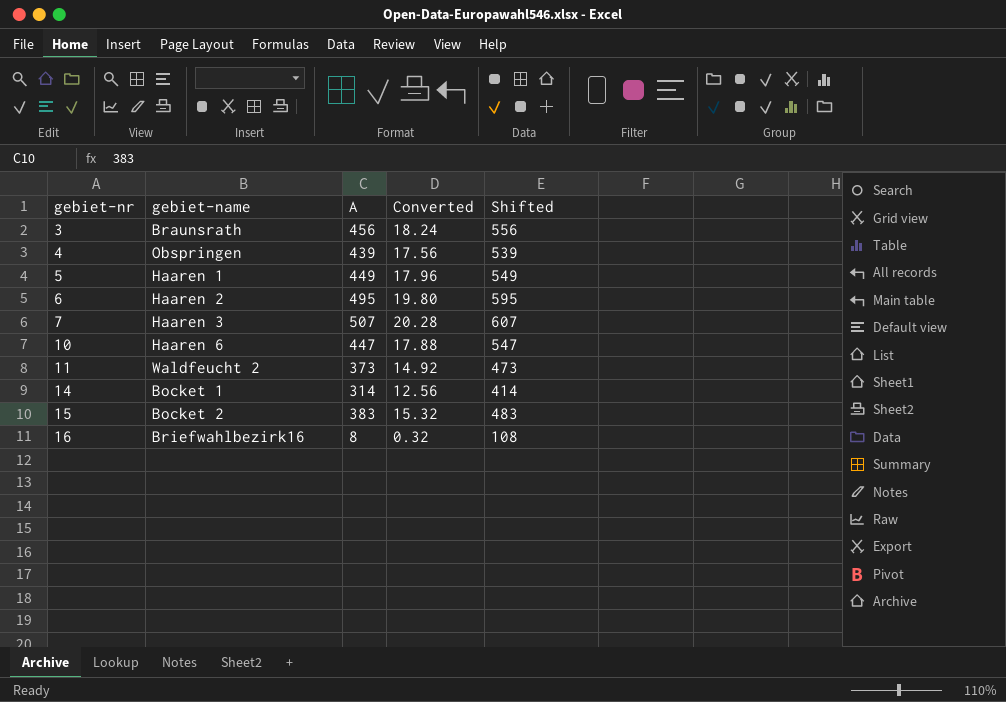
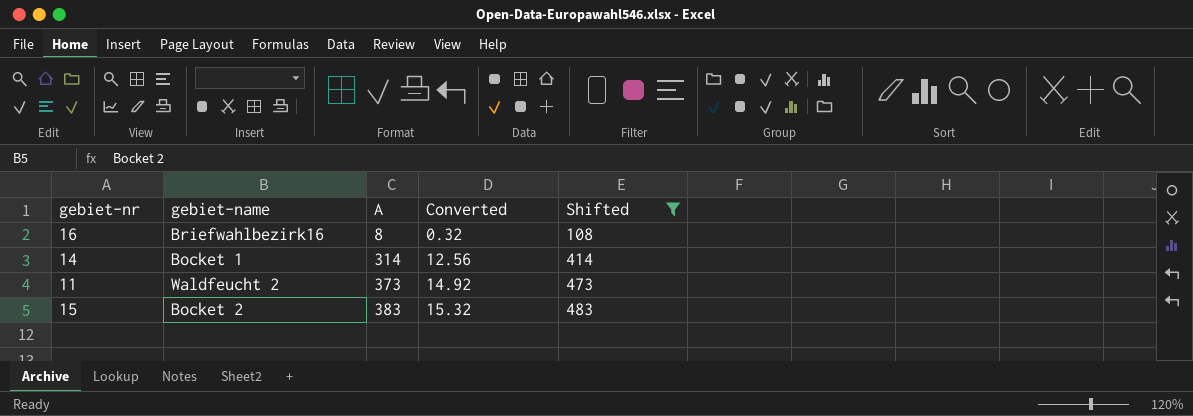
filter: none -> Shifted <= 483
row order: gebiet-nr ascending -> A ascending

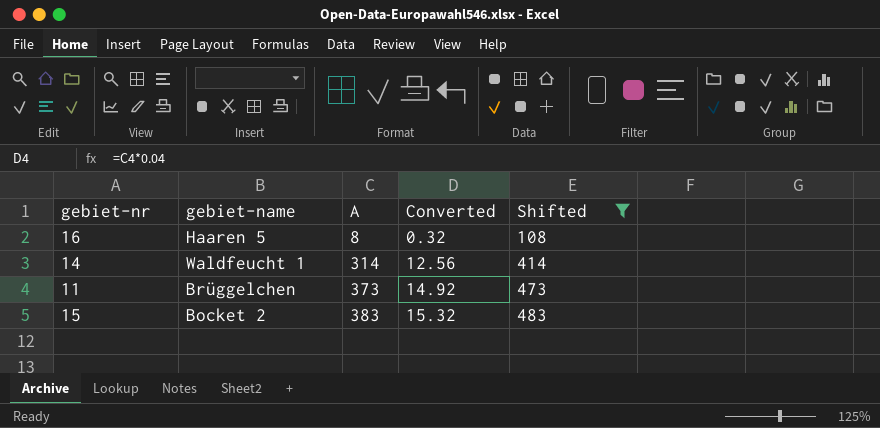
16 | gebiet-name: Briefwahlbezirk16 -> Haaren 5
14 | gebiet-name: Bocket 1 -> Waldfeucht 1
11 | gebiet-name: Waldfeucht 2 -> Brüggelchen

